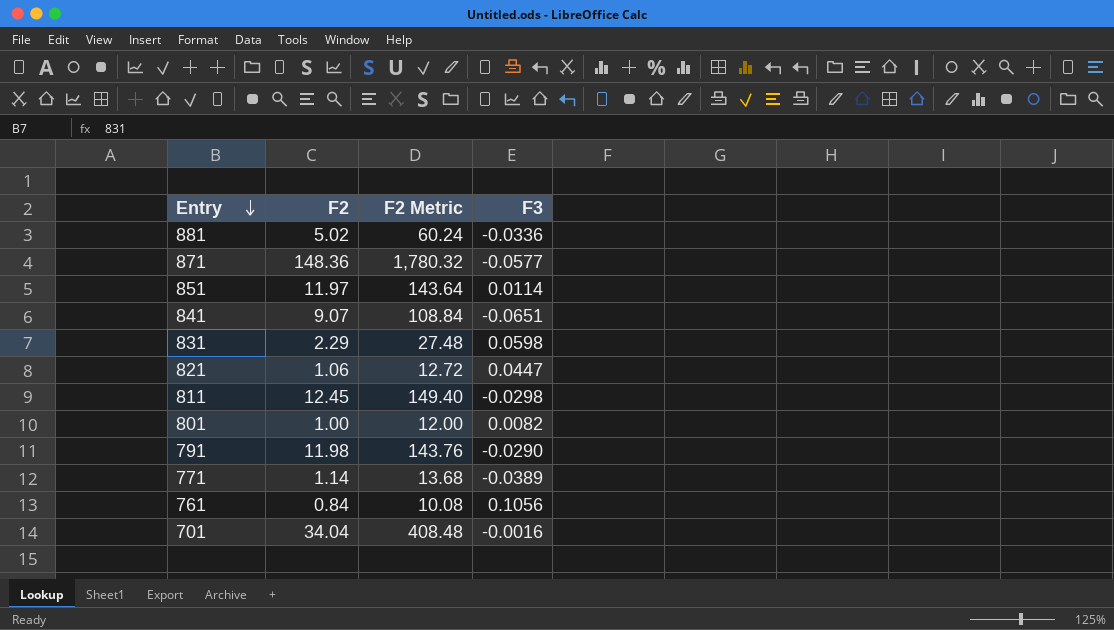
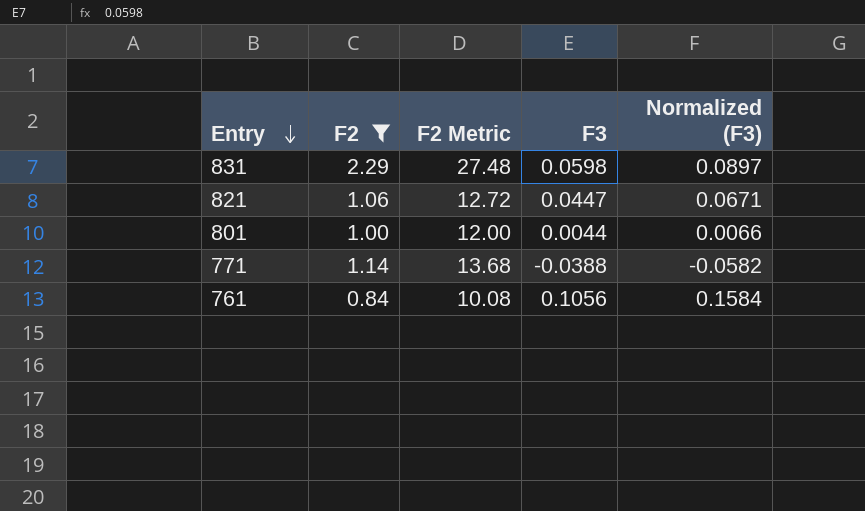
filter: none -> F2 <= 2.29
column Normalized (F3) | formula: none -> [F3] * 1.5
801 | F3: 0.0082 -> 0.0044
771 | F3: -0.0389 -> -0.0388

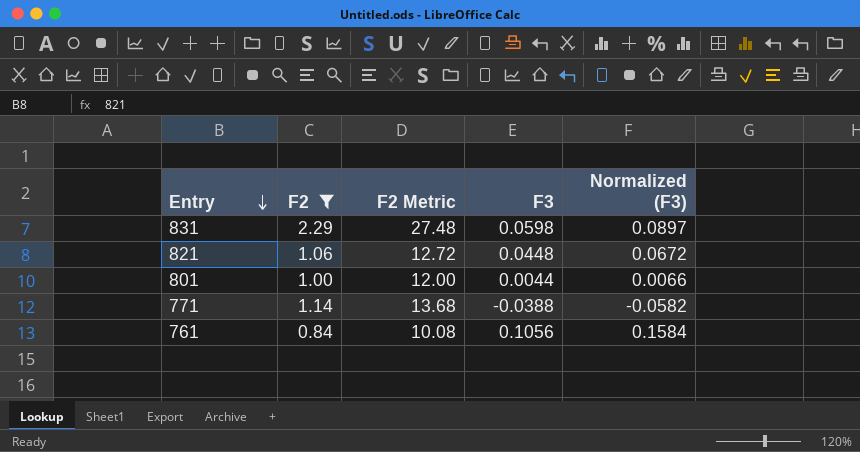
821 | F3: 0.0447 -> 0.0448
821 | Normalized (F3): 0.0671 -> 0.0672

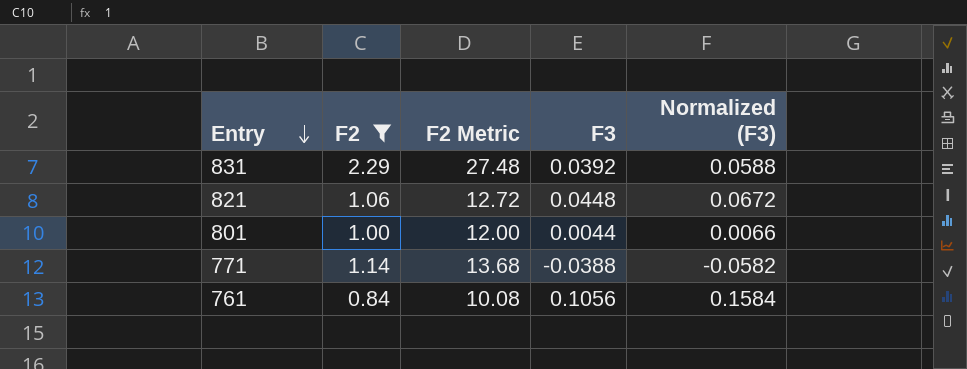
831 | F3: 0.0598 -> 0.0392
831 | Normalized (F3): 0.0897 -> 0.0588

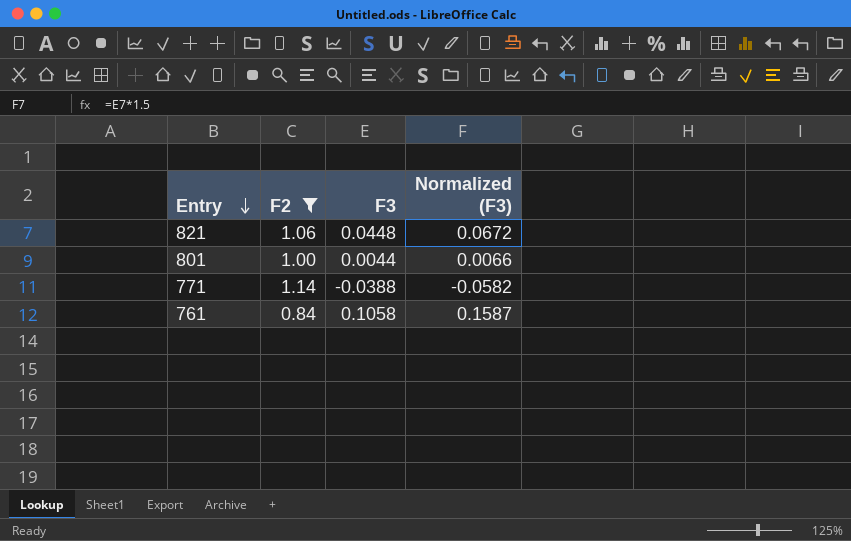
column F2 Metric | formula: [F2] * 12 -> none
row 831: 2.29 | 27.48 | 0.0392 | 0.0588 -> none
761 | F3: 0.1056 -> 0.1058
761 | Normalized (F3): 0.1584 -> 0.1587

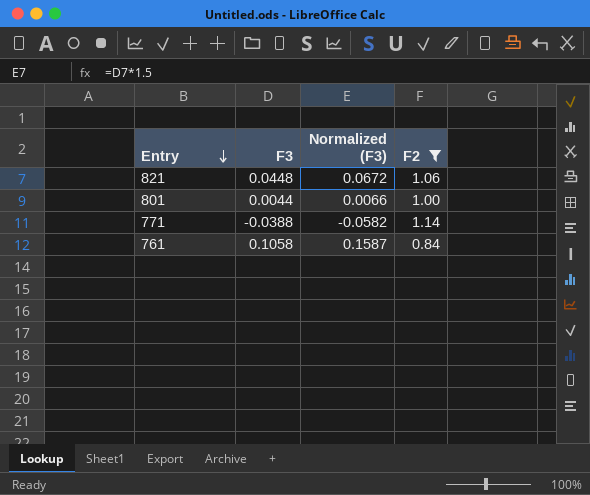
column F2 | position: 2 -> 4

